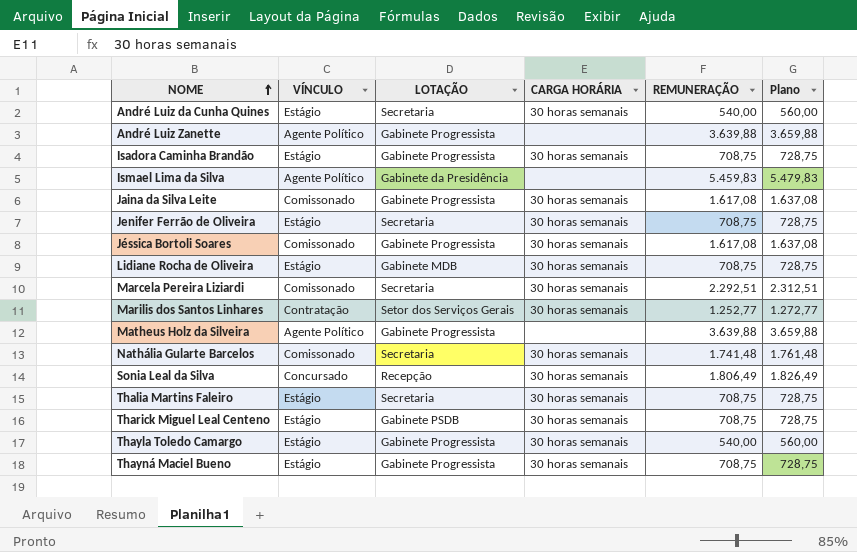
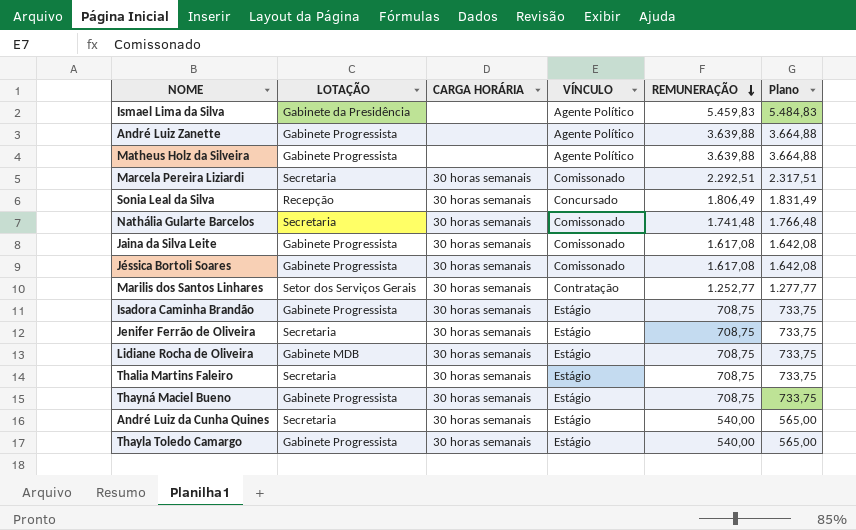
row order: NOME ascending -> REMUNERAÇÃO descending
column VÍNCULO | position: 2 -> 4
column Plano | formula: [REMUNERAÇÃO] + 20 -> [REMUNERAÇÃO] + 25
row Tharick Miguel Leal Centeno: Estágio | Gabinete PSDB | 30 horas semanais | 708,75 | 728,75 -> none

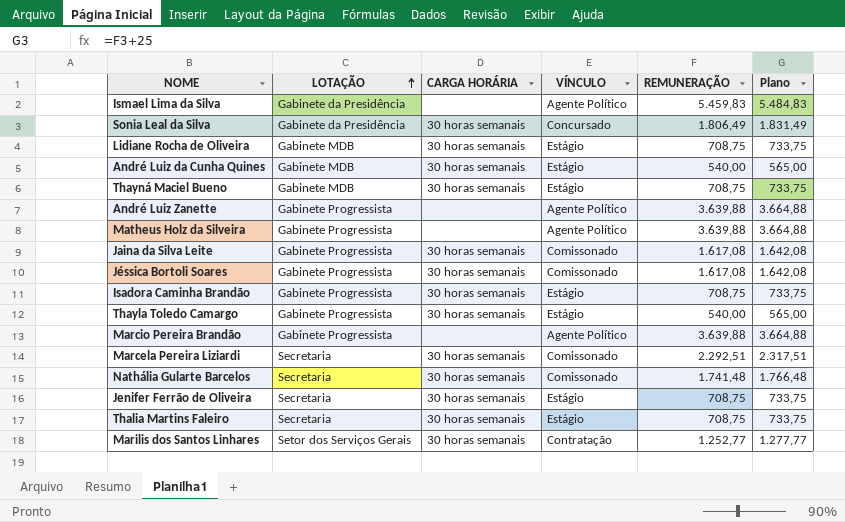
row order: REMUNERAÇÃO descending -> LOTAÇÃO ascending
Sonia Leal da Silva | LOTAÇÃO: Recepção -> Gabinete da Presidência
André Luiz da Cunha Quines | LOTAÇÃO: Secretaria -> Gabinete MDB
Thayná Maciel Bueno | LOTAÇÃO: Gabinete Progressista -> Gabinete MDB
row Marcio Pereira Brandão: none -> Gabinete Progressista | none | Agente Político | 3.639,88 | 3.664,88

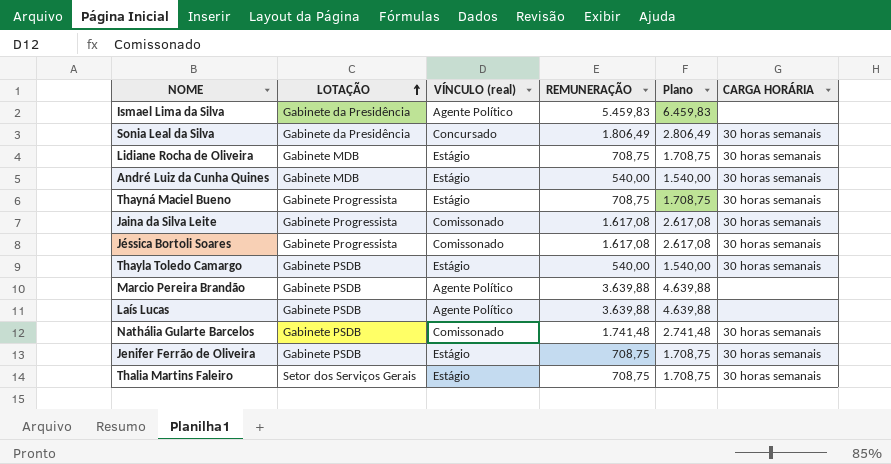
column name: VÍNCULO -> VÍNCULO (real)
column Plano | formula: [REMUNERAÇÃO] + 25 -> [REMUNERAÇÃO] + 1000
column CARGA HORÁRIA | position: 3 -> 6
row André Luiz Zanette: Gabinete Progressista | none | Agente Político | 3.639,88 | 3.664,88 -> none
row Matheus Holz da Silveira: Gabinete Progressista | none | Agente Político | 3.639,88 | 3.664,88 -> none
row Isadora Caminha Brandão: Gabinete Progressista | 30 horas semanais | Estágio | 708,75 | 733,75 -> none
row Marcela Pereira Liziardi: Secretaria | 30 horas semanais | Comissonado | 2.292,51 | 2.317,51 -> none
row Marilis dos Santos Linhares: Setor dos Serviços Gerais | 30 horas semanais | Contratação | 1.252,77 | 1.277,77 -> none
Thayná Maciel Bueno | LOTAÇÃO: Gabinete MDB -> Gabinete Progressista
Thayla Toledo Camargo | LOTAÇÃO: Gabinete Progressista -> Gabinete PSDB
Marcio Pereira Brandão | LOTAÇÃO: Gabinete Progressista -> Gabinete PSDB
row Laís Lucas: none -> Gabinete PSDB | Agente Político | 3.639,88 | 4.639,88 | none
Nathália Gularte Barcelos | LOTAÇÃO: Secretaria -> Gabinete PSDB
Jenifer Ferrão de Oliveira | LOTAÇÃO: Secretaria -> Gabinete PSDB
Thalia Martins Faleiro | LOTAÇÃO: Secretaria -> Setor dos Serviços Gerais

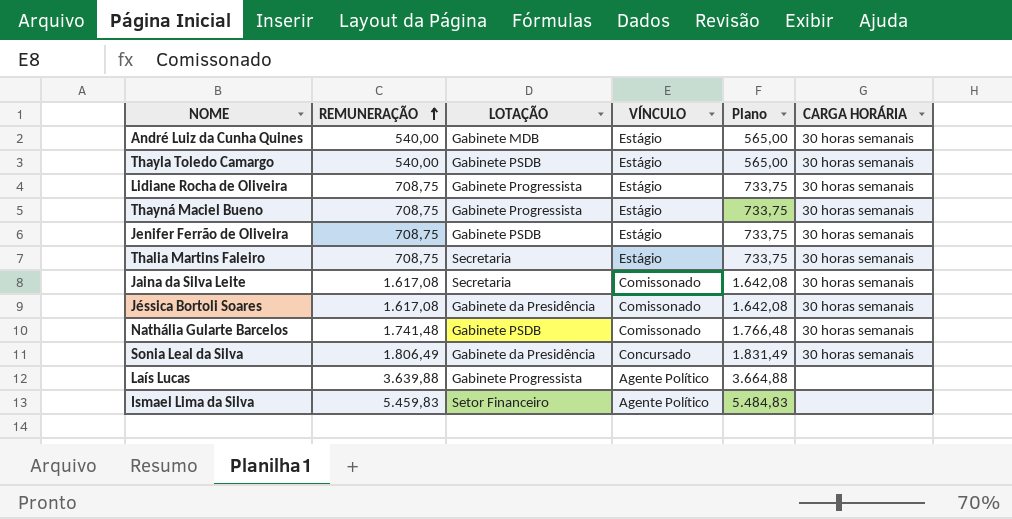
row order: LOTAÇÃO ascending -> REMUNERAÇÃO ascending
column REMUNERAÇÃO | position: 4 -> 2
column name: VÍNCULO (real) -> VÍNCULO
column Plano | formula: [REMUNERAÇÃO] + 1000 -> [REMUNERAÇÃO] + 25
row Marcio Pereira Brandão: Gabinete PSDB | Agente Político | 3.639,88 | 4.639,88 | none -> none
Lidiane Rocha de Oliveira | LOTAÇÃO: Gabinete MDB -> Gabinete Progressista
Thalia Martins Faleiro | LOTAÇÃO: Setor dos Serviços Gerais -> Secretaria
Jaina da Silva Leite | LOTAÇÃO: Gabinete Progressista -> Secretaria
Jéssica Bortoli Soares | LOTAÇÃO: Gabinete Progressista -> Gabinete da Presidência
Laís Lucas | LOTAÇÃO: Gabinete PSDB -> Gabinete Progressista
Ismael Lima da Silva | LOTAÇÃO: Gabinete da Presidência -> Setor Financeiro

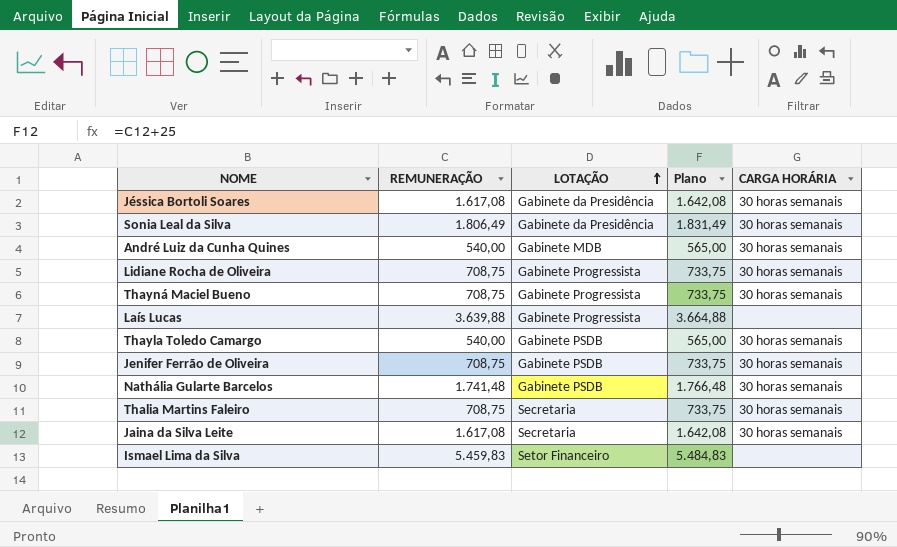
row order: REMUNERAÇÃO ascending -> LOTAÇÃO ascending
column VÍNCULO | position: 4 -> none

